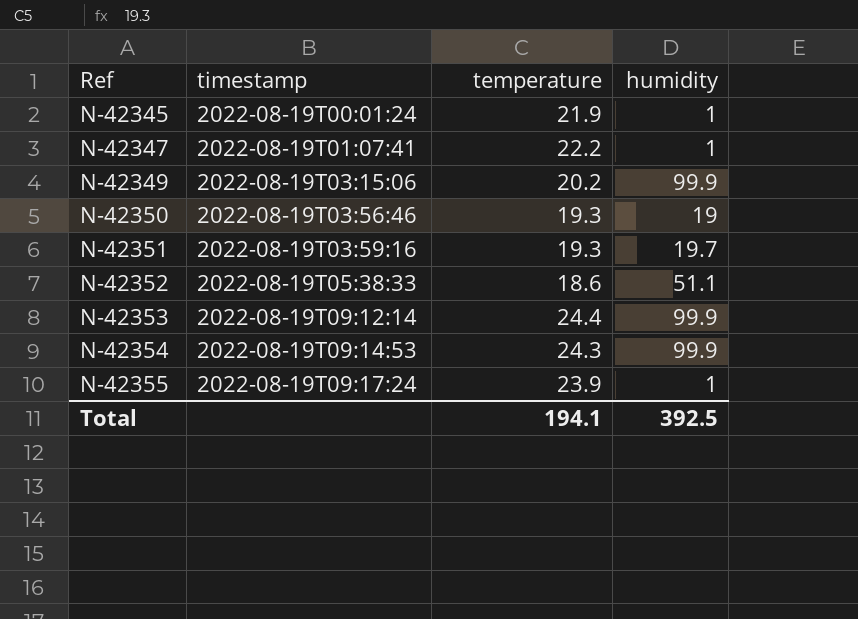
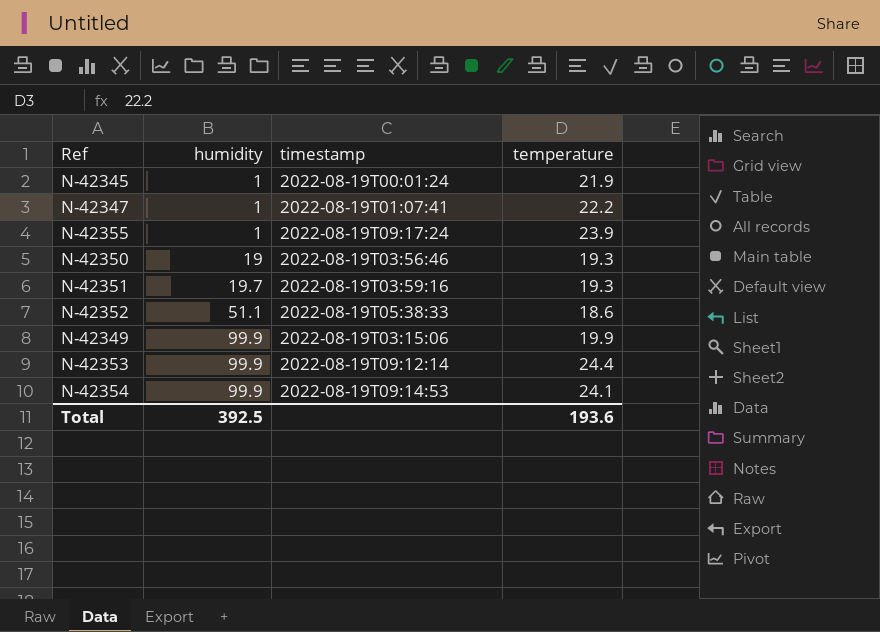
row order: Ref ascending -> humidity ascending
column humidity | position: 4 -> 2
N-42349 | temperature: 20.2 -> 19.9
N-42354 | temperature: 24.3 -> 24.1
Total | temperature: 194.1 -> 193.6

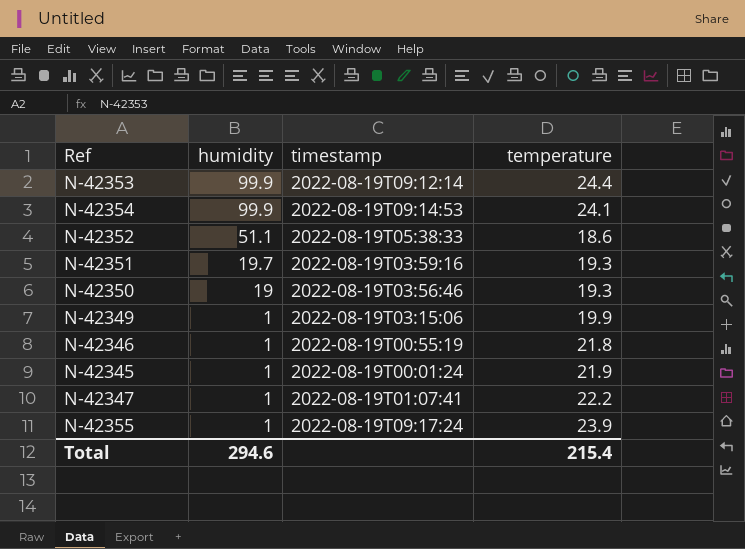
row order: humidity ascending -> humidity descending
N-42349 | humidity: 99.9 -> 1
row N-42346: none -> 1 | 2022-08-19T00:55:19 | 21.8
Total | humidity: 392.5 -> 294.6
Total | temperature: 193.6 -> 215.4

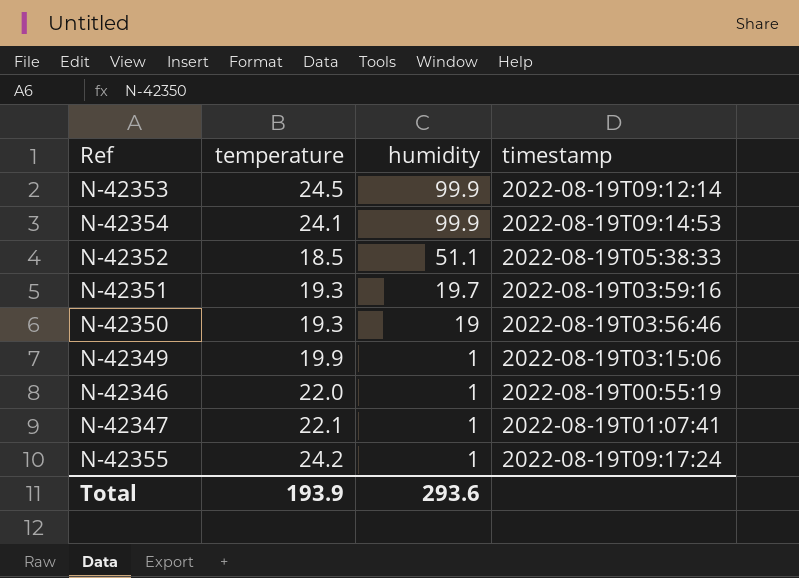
column temperature | position: 4 -> 2
row N-42345: 1 | 2022-08-19T00:01:24 | 21.9 -> none
N-42353 | temperature: 24.4 -> 24.5
N-42352 | temperature: 18.6 -> 18.5
N-42346 | temperature: 21.8 -> 22.0
N-42347 | temperature: 22.2 -> 22.1
N-42355 | temperature: 23.9 -> 24.2
Total | temperature: 215.4 -> 193.9
Total | humidity: 294.6 -> 293.6

